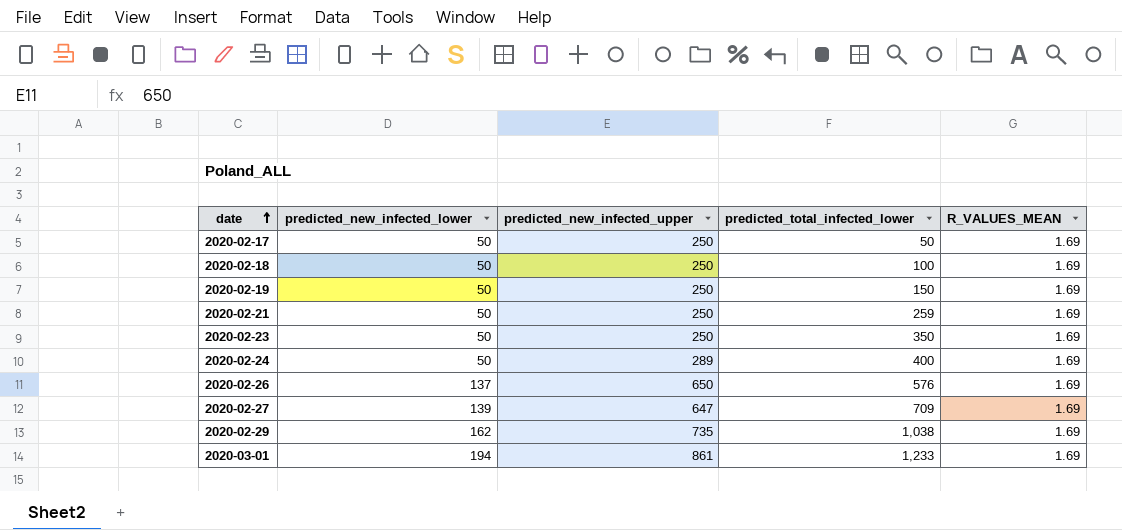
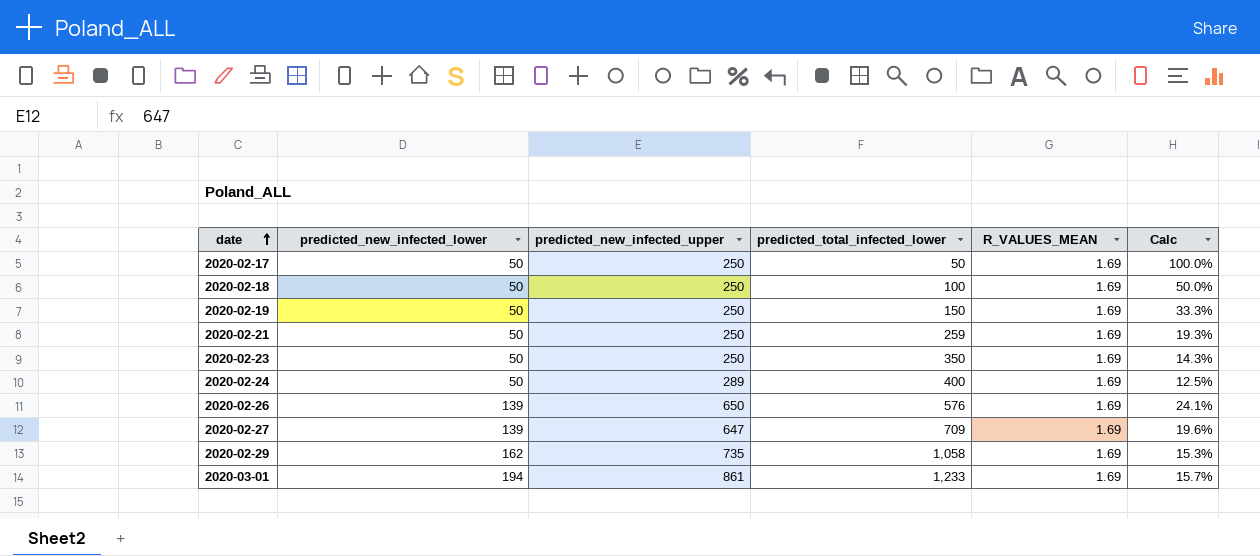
column Calc | formula: none -> [predicted_new_infected_lower] / [predicted_total_infected_lower]
2020-02-26 | predicted_new_infected_lower: 137 -> 139
2020-02-29 | predicted_total_infected_lower: 1,038 -> 1,058

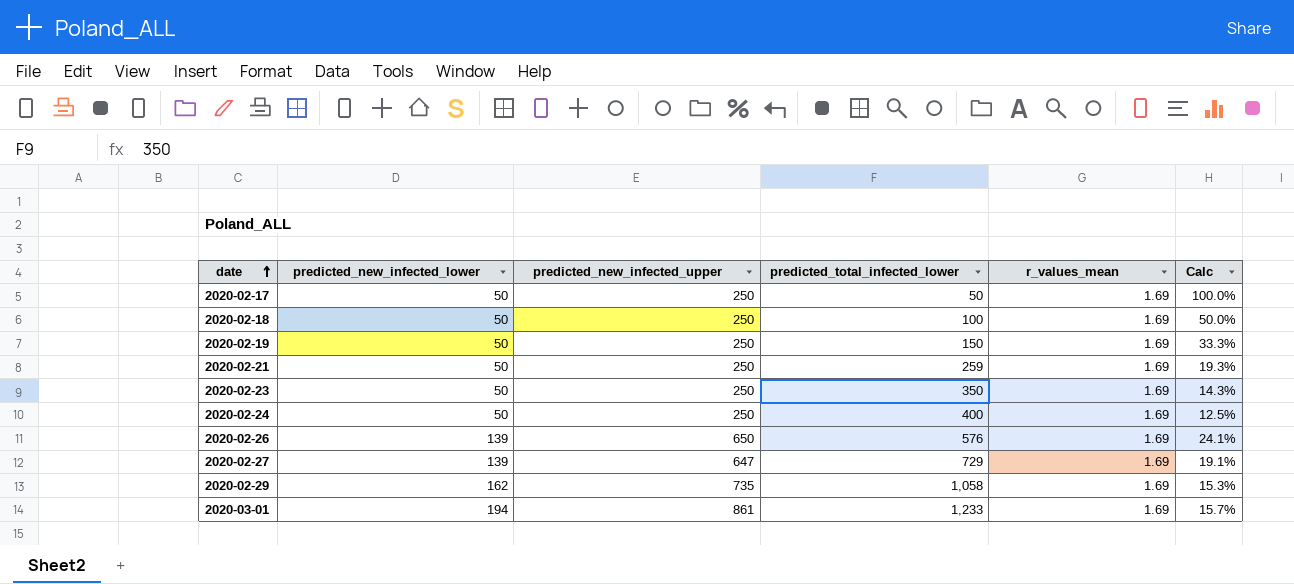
column name: R_VALUES_MEAN -> r_values_mean
2020-02-24 | predicted_new_infected_upper: 289 -> 250
2020-02-27 | predicted_total_infected_lower: 709 -> 729
2020-02-27 | Calc: 19.6% -> 19.1%

